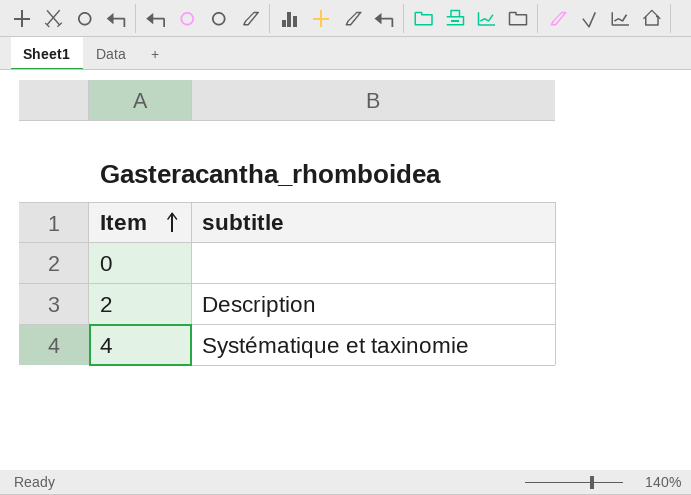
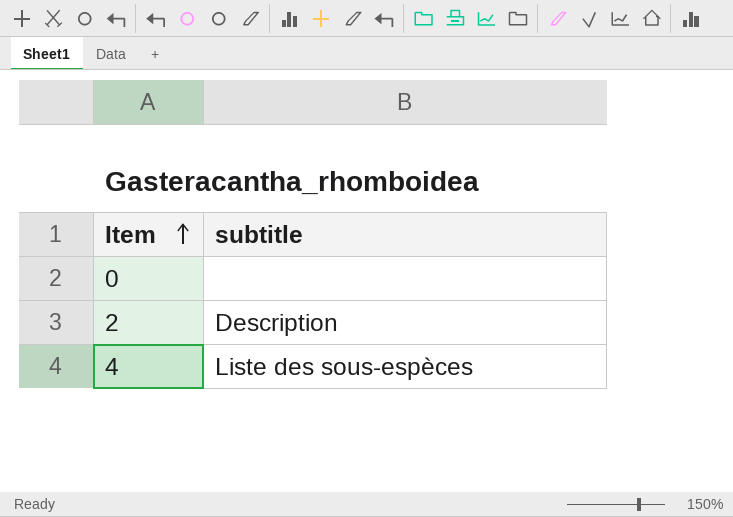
4 | subtitle: Systématique et taxinomie -> Liste des sous-espèces

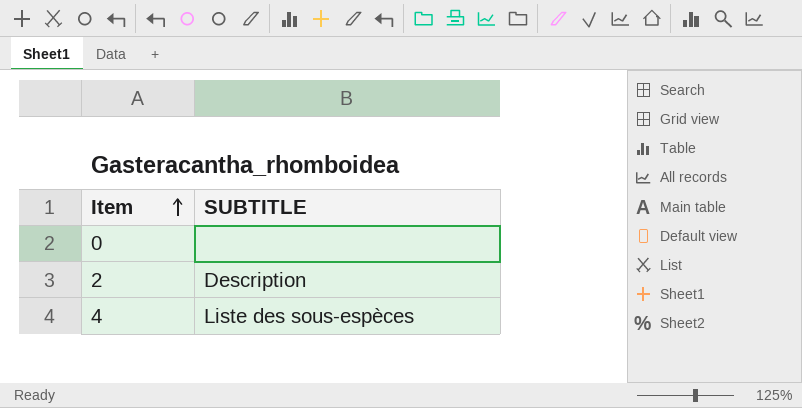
column name: subtitle -> SUBTITLE

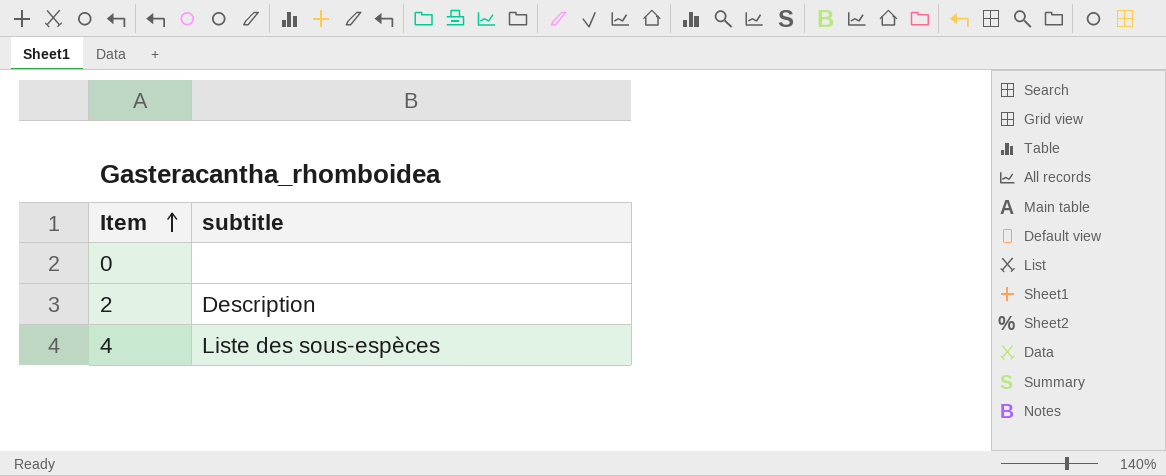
column name: SUBTITLE -> subtitle

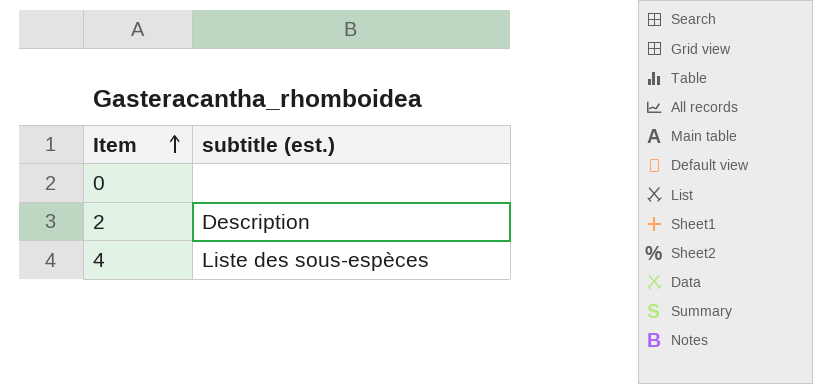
column name: subtitle -> subtitle (est.)

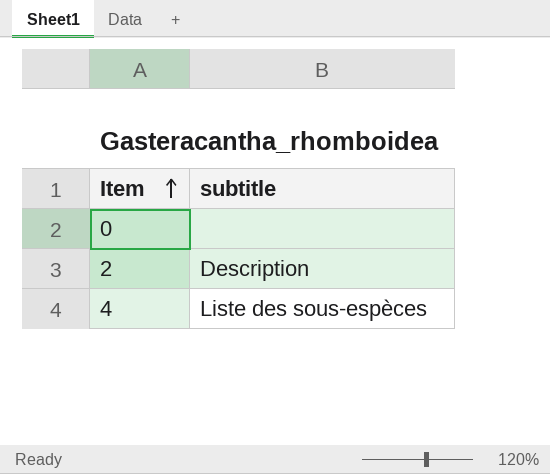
column name: subtitle (est.) -> subtitle

